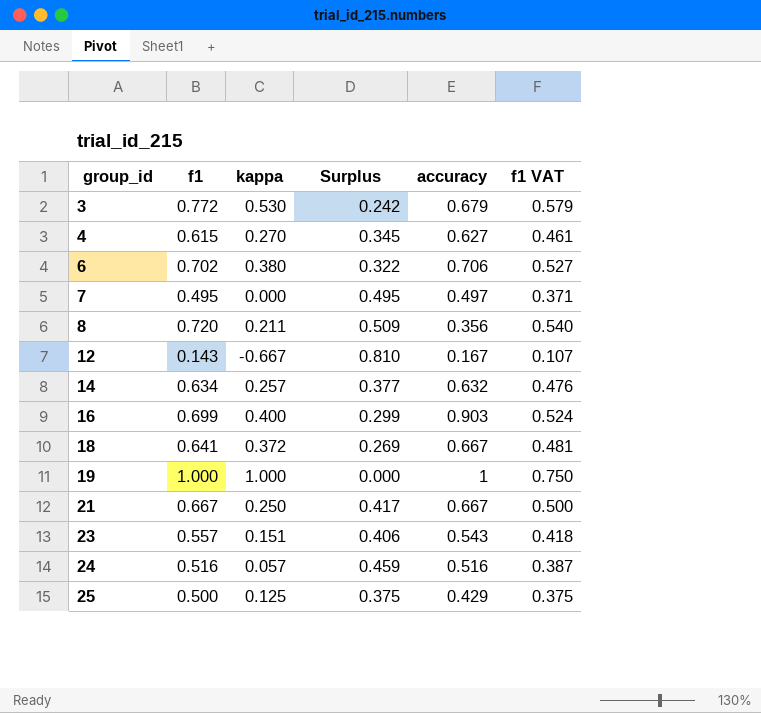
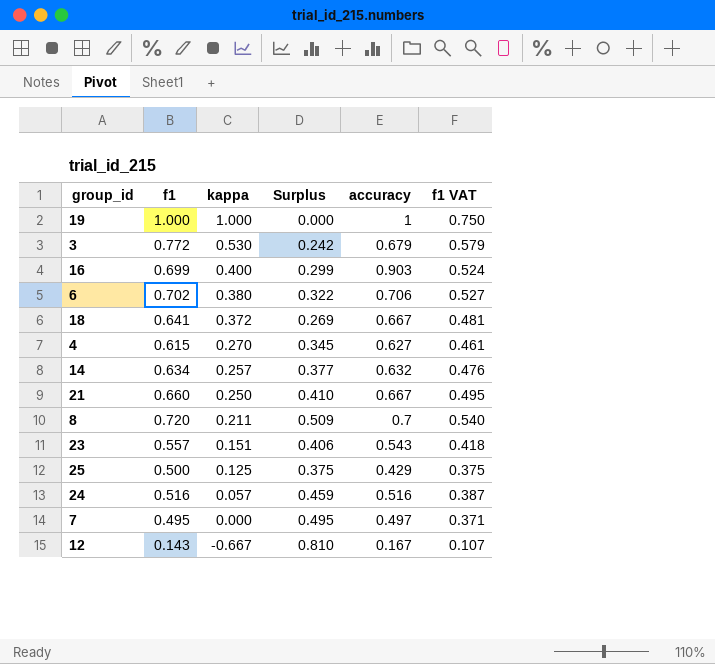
row order: group_id ascending -> kappa descending
21 | f1: 0.667 -> 0.660
21 | Surplus: 0.417 -> 0.410
21 | f1 VAT: 0.500 -> 0.495
8 | accuracy: 0.356 -> 0.7

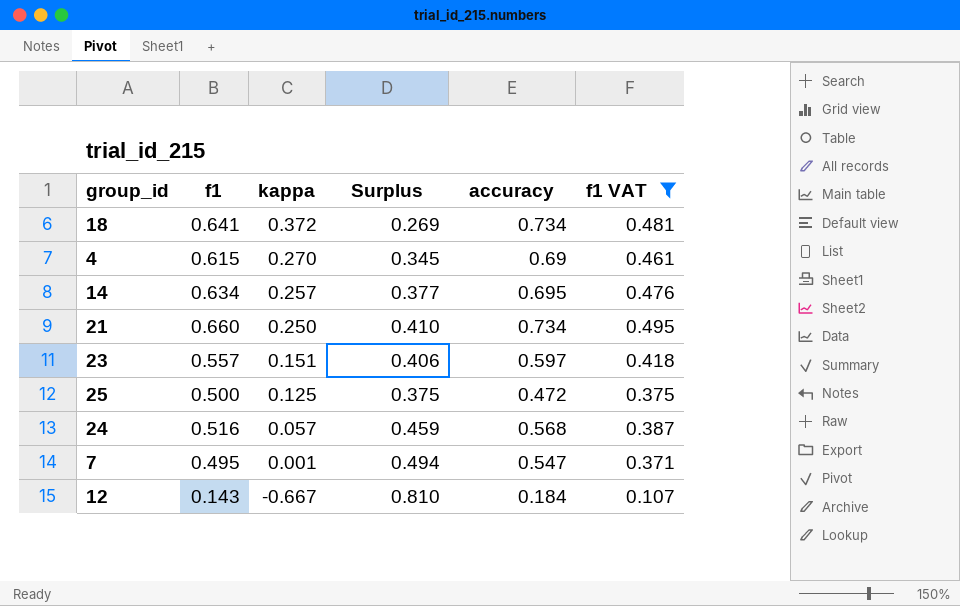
filter: none -> f1 VAT <= 0.495
18 | accuracy: 0.667 -> 0.734
4 | accuracy: 0.627 -> 0.69
14 | accuracy: 0.632 -> 0.695
21 | accuracy: 0.667 -> 0.734
23 | accuracy: 0.543 -> 0.597
25 | accuracy: 0.429 -> 0.472
24 | accuracy: 0.516 -> 0.568
7 | kappa: 0.000 -> 0.001
7 | Surplus: 0.495 -> 0.494
7 | accuracy: 0.497 -> 0.547
12 | accuracy: 0.167 -> 0.184

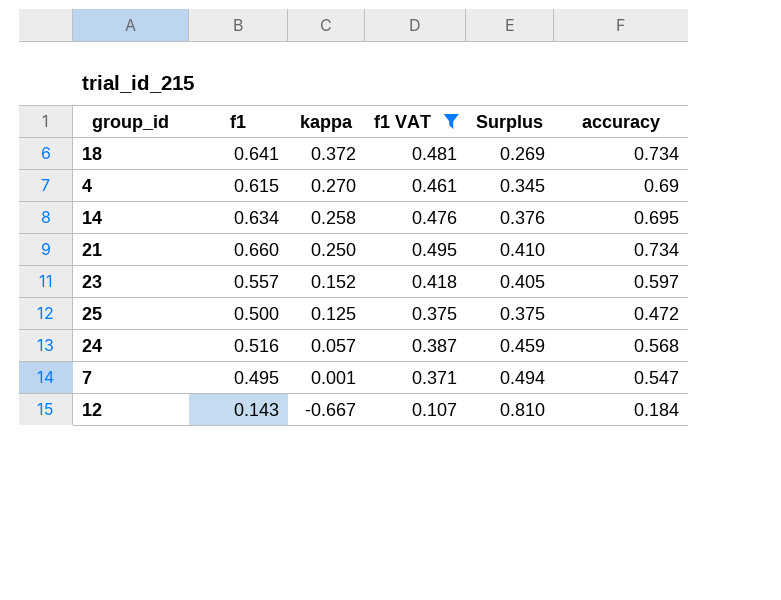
column f1 VAT | position: 6 -> 4
14 | kappa: 0.257 -> 0.258
14 | Surplus: 0.377 -> 0.376
23 | kappa: 0.151 -> 0.152
23 | Surplus: 0.406 -> 0.405

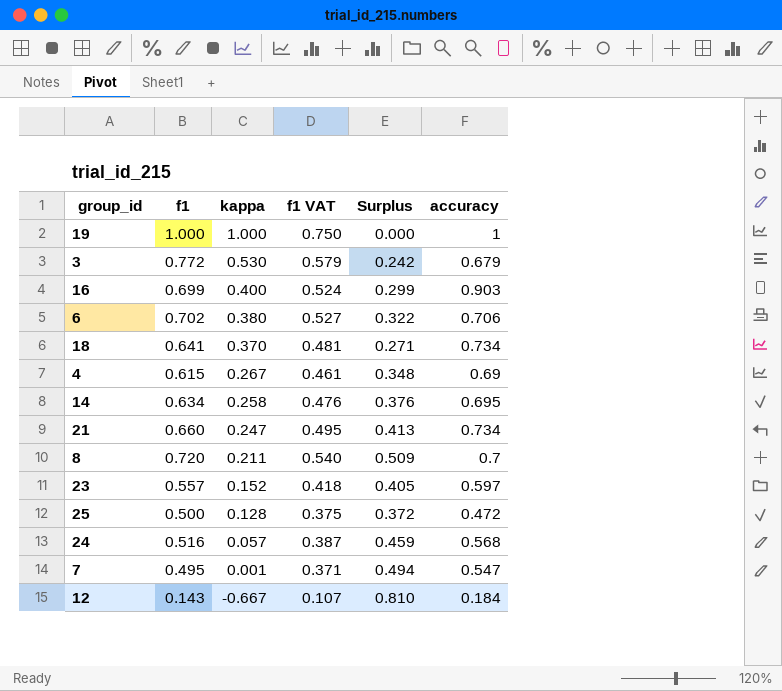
filter: f1 VAT <= 0.495 -> none
18 | kappa: 0.372 -> 0.370
18 | Surplus: 0.269 -> 0.271
4 | kappa: 0.270 -> 0.267
4 | Surplus: 0.345 -> 0.348
21 | kappa: 0.250 -> 0.247
21 | Surplus: 0.410 -> 0.413
25 | kappa: 0.125 -> 0.128
25 | Surplus: 0.375 -> 0.372

